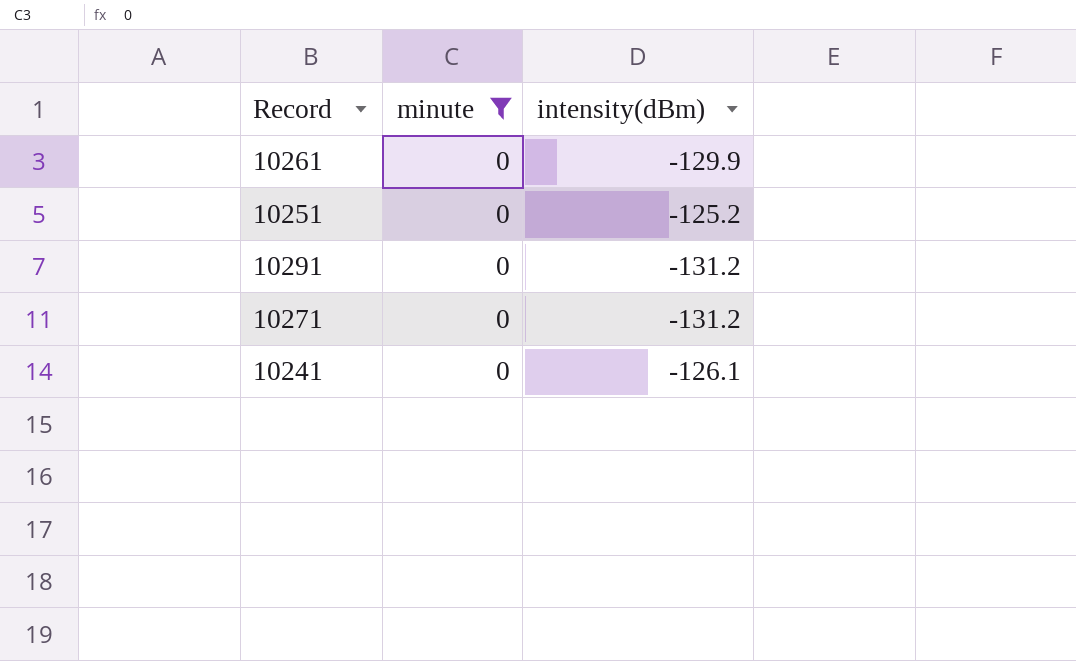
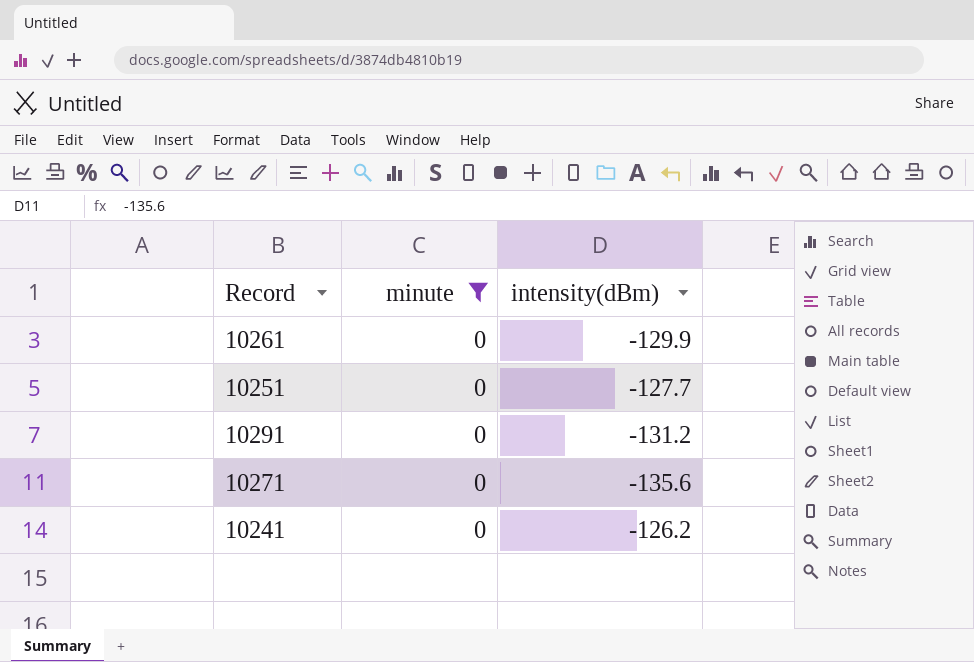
10251 | intensity(dBm): -125.2 -> -127.7
10271 | intensity(dBm): -131.2 -> -135.6
10241 | intensity(dBm): -126.1 -> -126.2

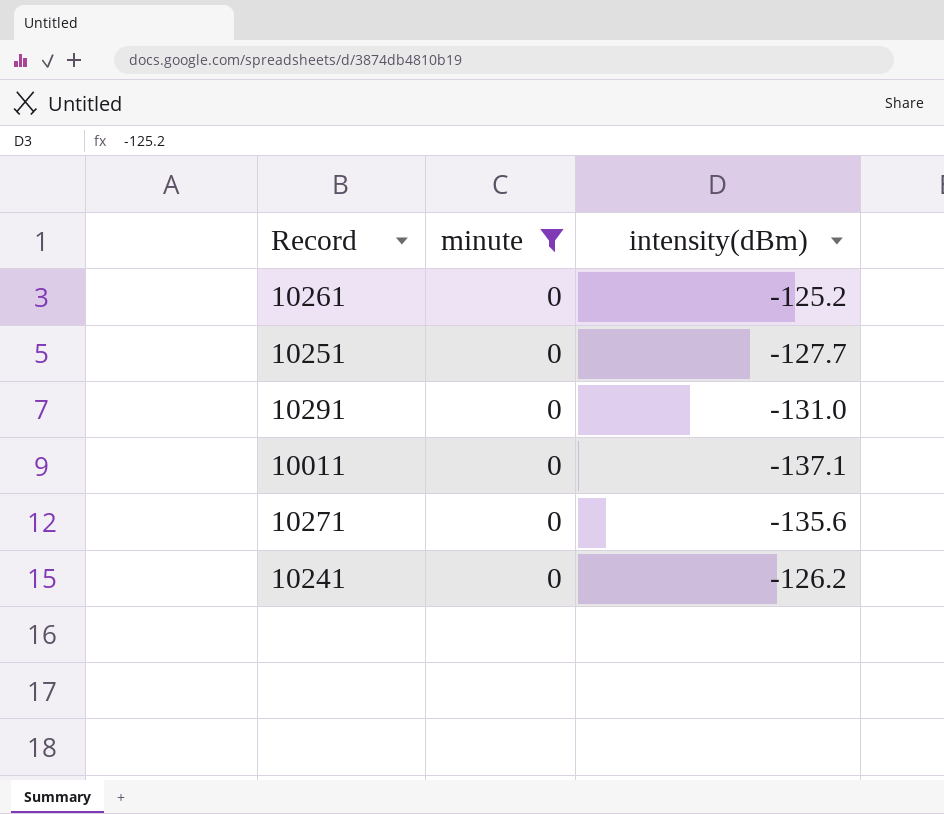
10261 | intensity(dBm): -129.9 -> -125.2
10291 | intensity(dBm): -131.2 -> -131.0
row 10011: none -> 0 | -137.1

